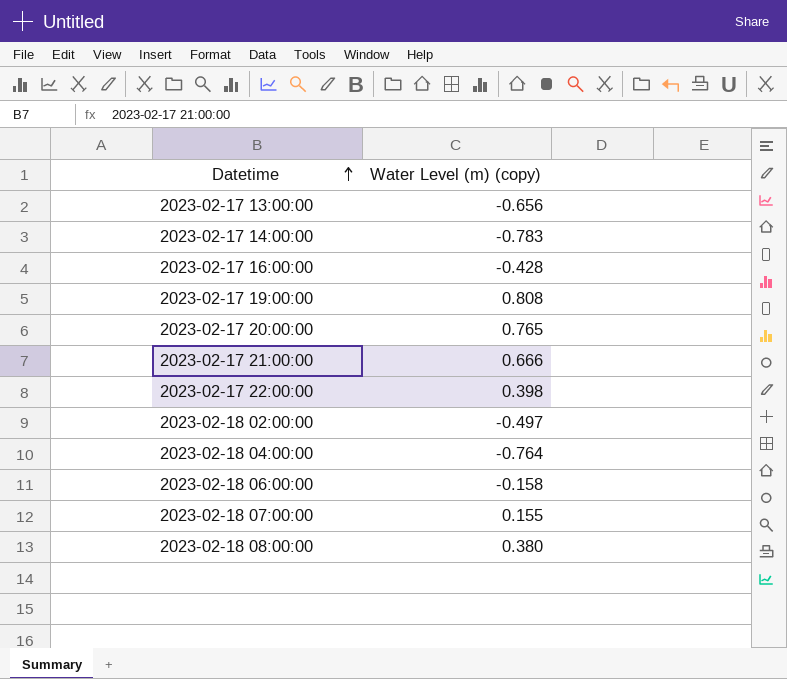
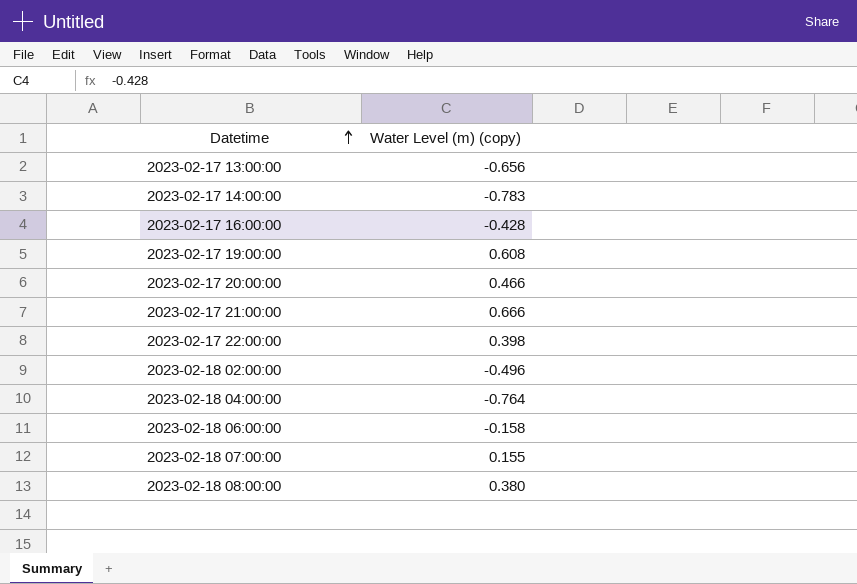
2023-02-17 19:00:00 | Water Level (m) (copy): 0.808 -> 0.608
2023-02-17 20:00:00 | Water Level (m) (copy): 0.765 -> 0.466
2023-02-18 02:00:00 | Water Level (m) (copy): -0.497 -> -0.496

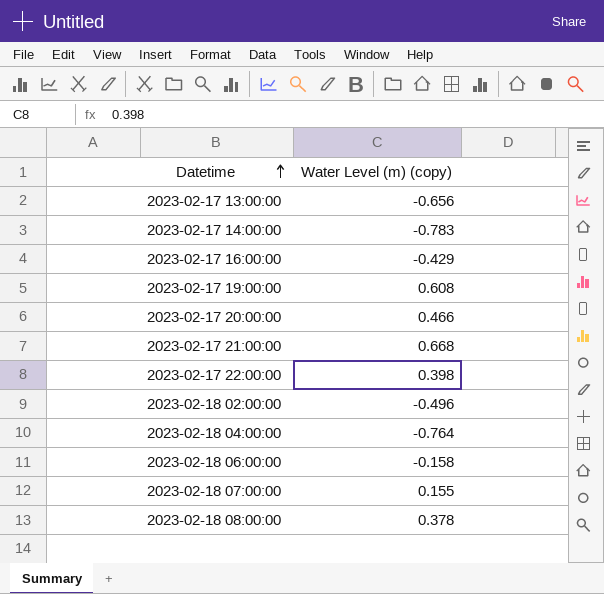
2023-02-17 16:00:00 | Water Level (m) (copy): -0.428 -> -0.429
2023-02-17 21:00:00 | Water Level (m) (copy): 0.666 -> 0.668
2023-02-18 08:00:00 | Water Level (m) (copy): 0.380 -> 0.378

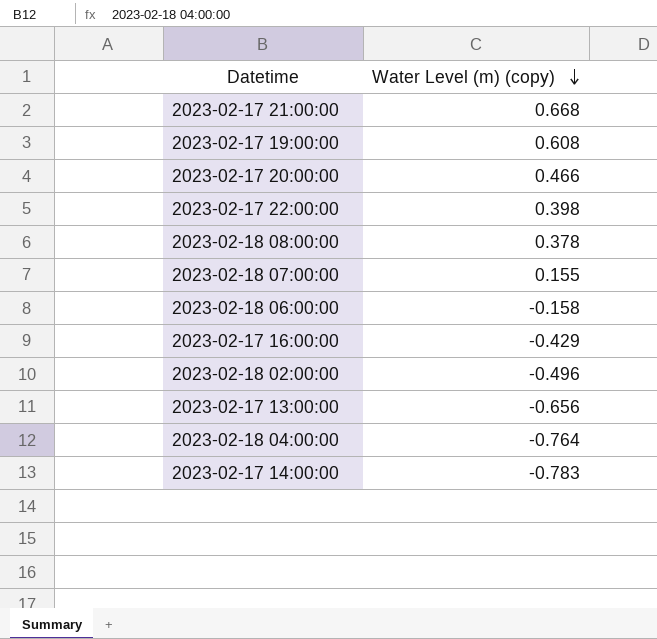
row order: Datetime ascending -> Water Level (m) (copy) descending

